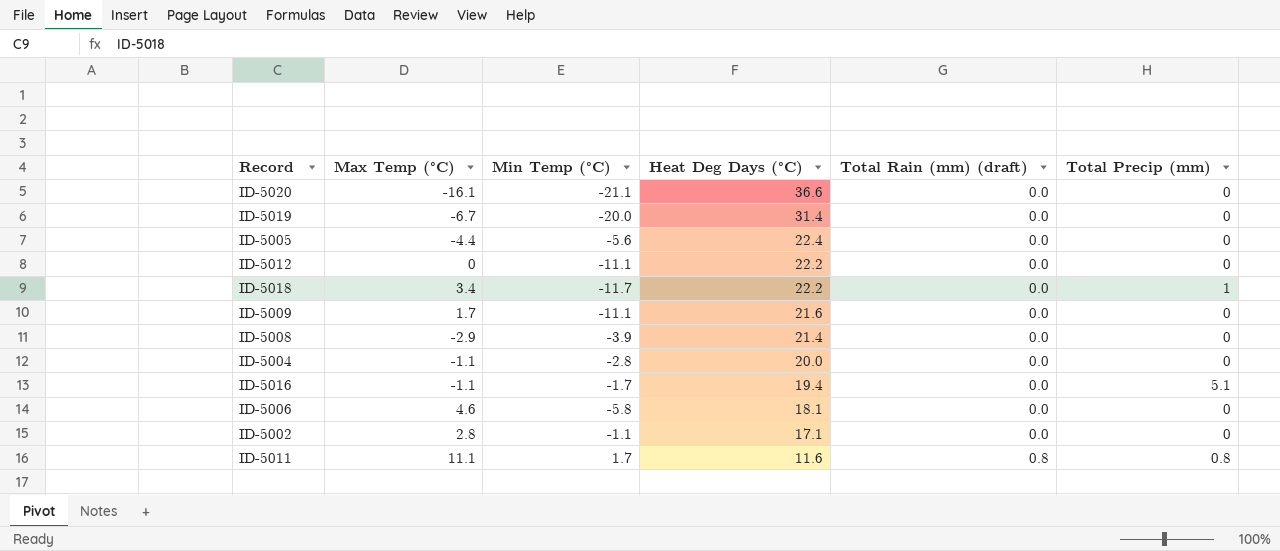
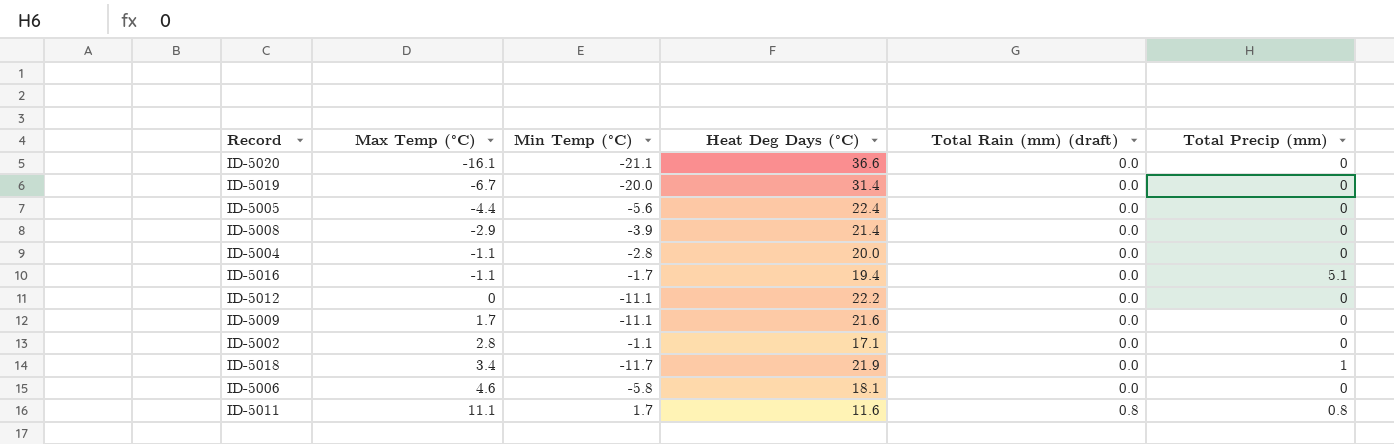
row order: Heat Deg Days (°C) descending -> Max Temp (°C) ascending
ID-5018 | Heat Deg Days (°C): 22.2 -> 21.9

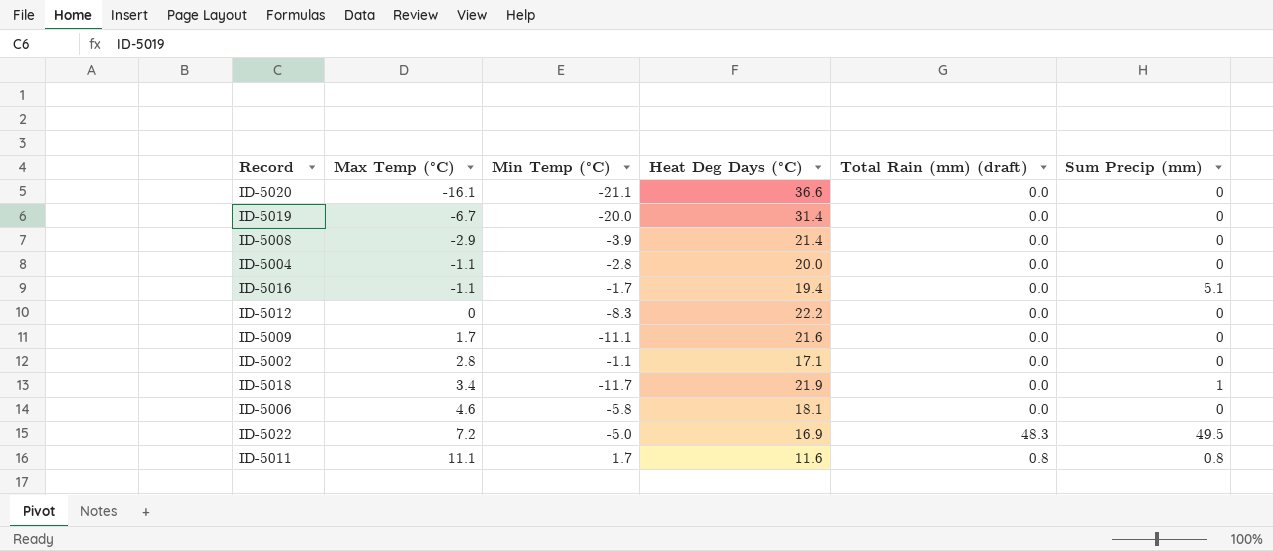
column name: Total Precip (mm) -> Sum Precip (mm)
row ID-5005: -4.4 | -5.6 | 22.4 | 0.0 | 0 -> none
ID-5012 | Min Temp (°C): -11.1 -> -8.3
row ID-5022: none -> 7.2 | -5.0 | 16.9 | 48.3 | 49.5

